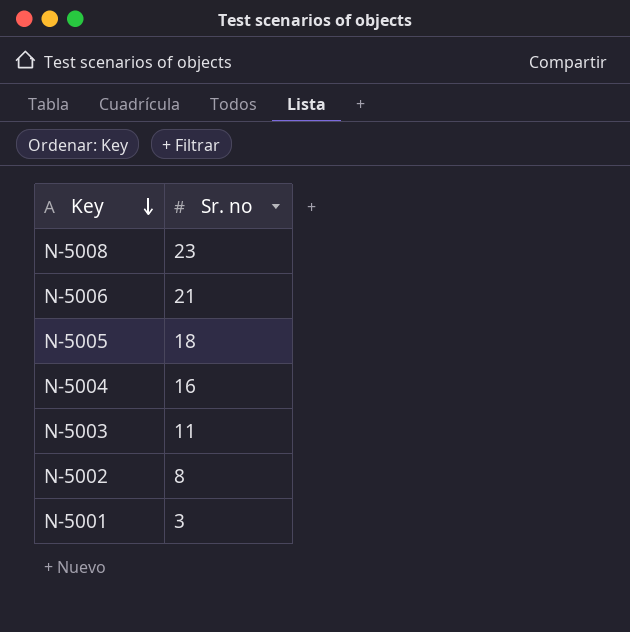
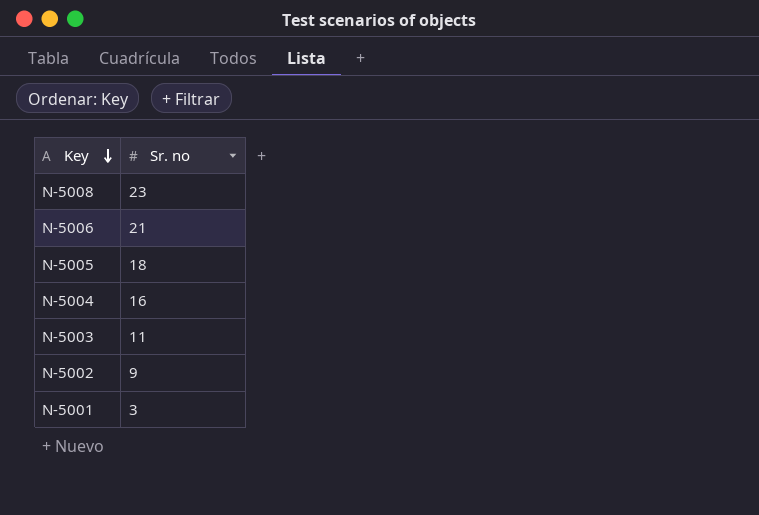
N-5002 | Sr. no: 8 -> 9

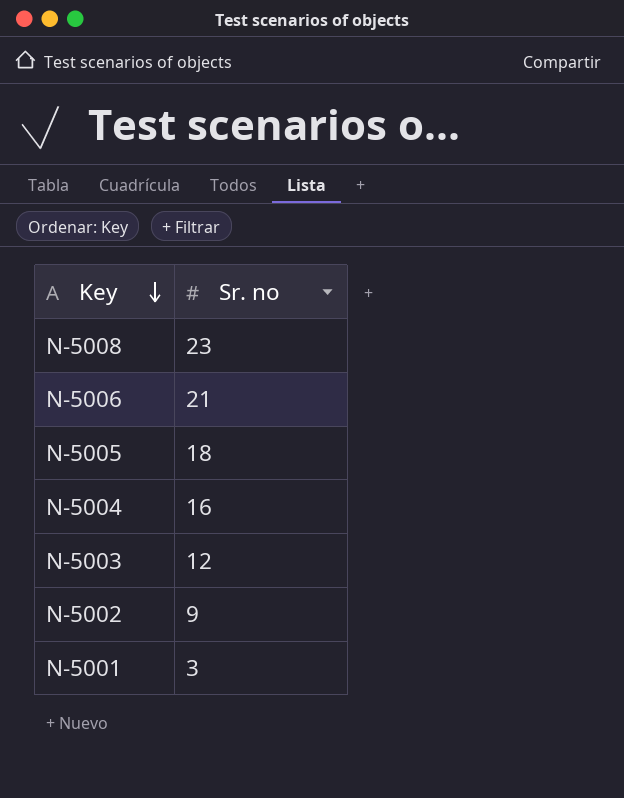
N-5003 | Sr. no: 11 -> 12

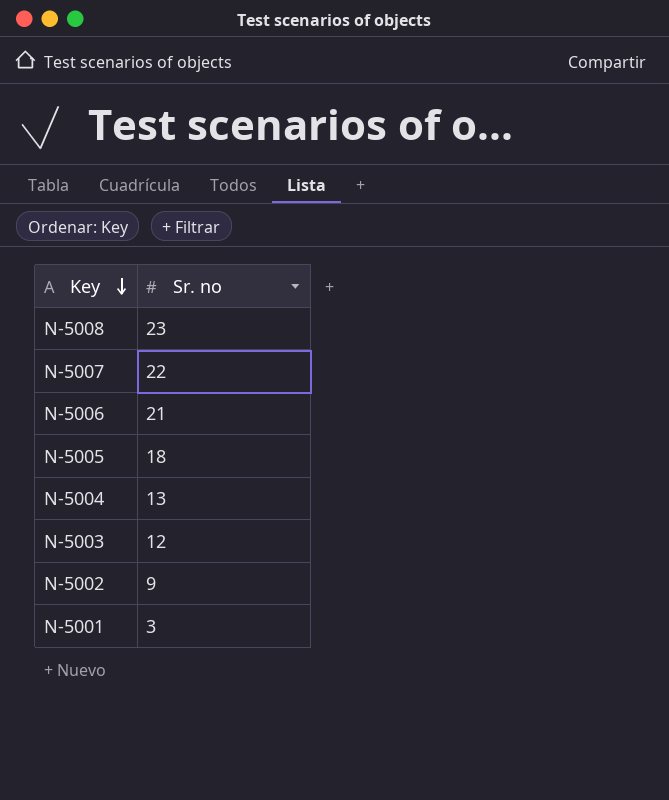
row N-5007: none -> 22
N-5004 | Sr. no: 16 -> 13

